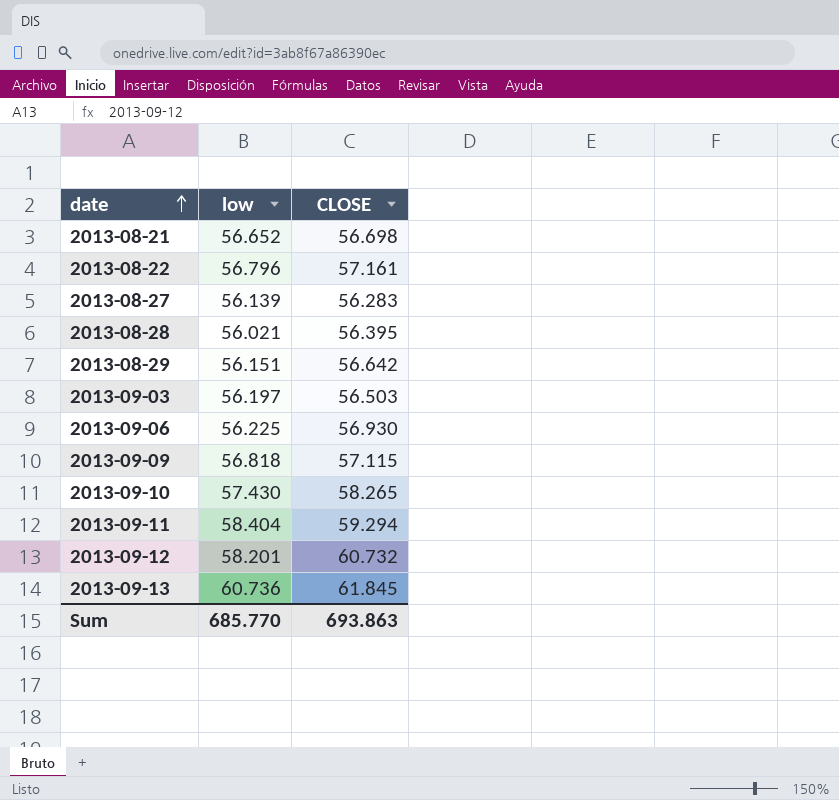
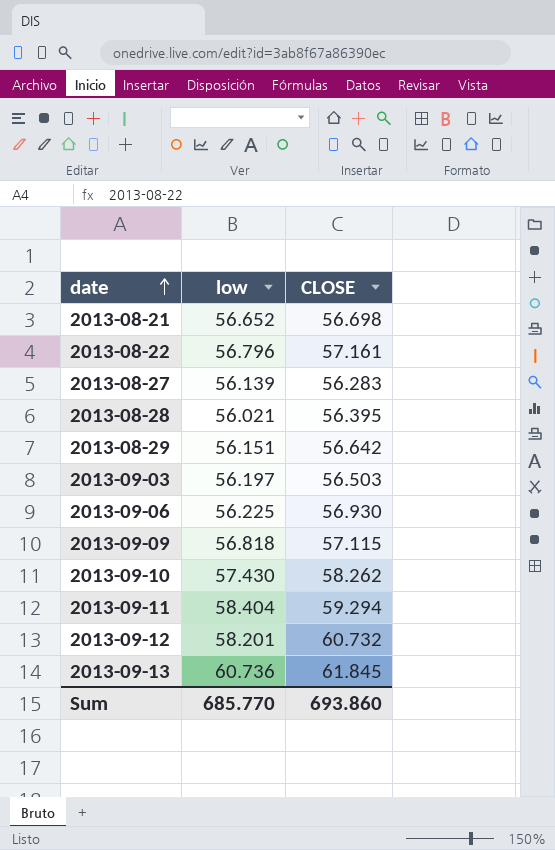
2013-09-10 | CLOSE: 58.265 -> 58.262
Sum | CLOSE: 693.863 -> 693.860

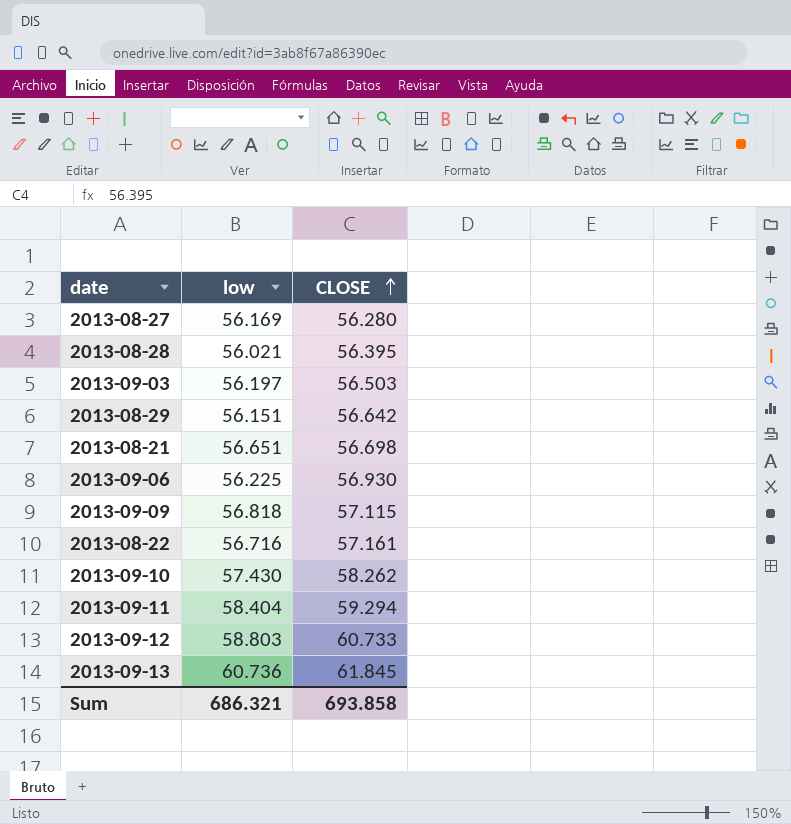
row order: date ascending -> CLOSE ascending
2013-08-27 | low: 56.139 -> 56.169
2013-08-27 | CLOSE: 56.283 -> 56.280
2013-08-21 | low: 56.652 -> 56.651
2013-08-22 | low: 56.796 -> 56.716
2013-09-12 | low: 58.201 -> 58.803
2013-09-12 | CLOSE: 60.732 -> 60.733
Sum | low: 685.770 -> 686.321
Sum | CLOSE: 693.860 -> 693.858

